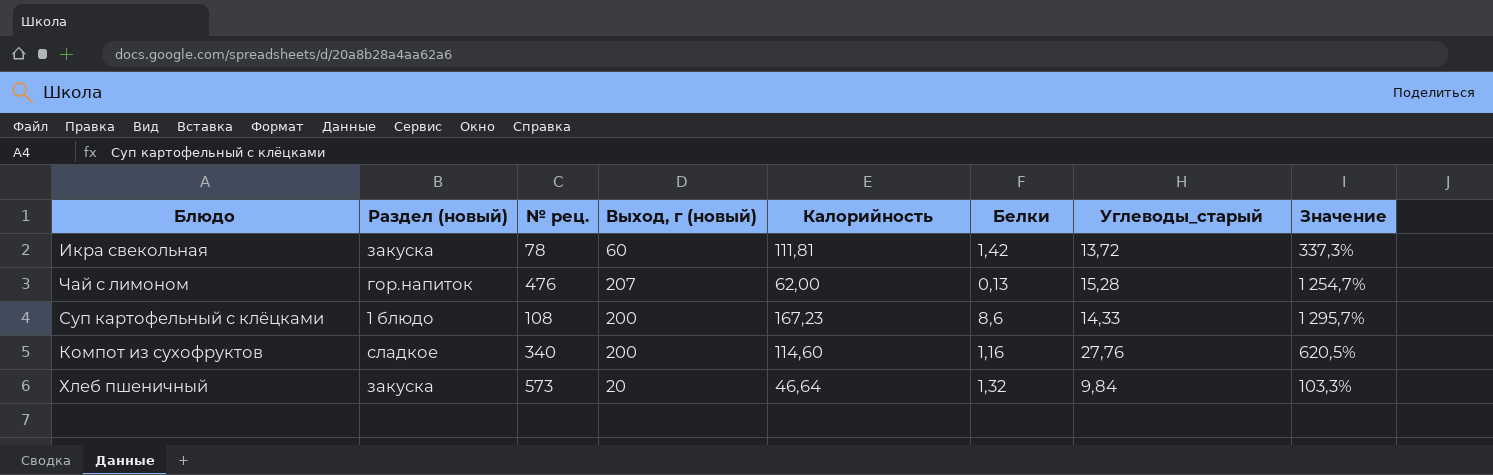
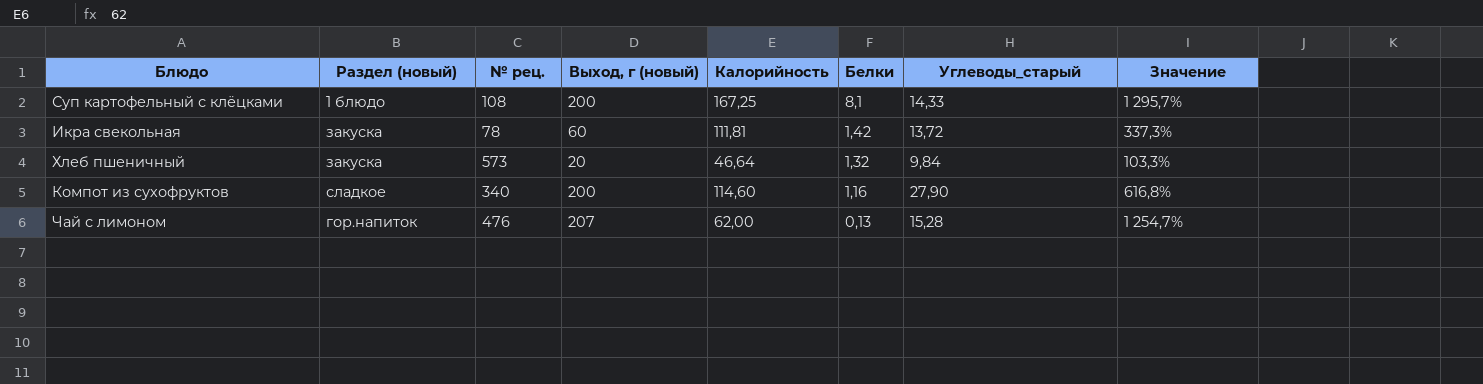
row order: none -> Белки descending
Суп картофельный с клёцками | Калорийность: 167,23 -> 167,25
Суп картофельный с клёцками | Белки: 8,6 -> 8,1
Компот из сухофруктов | Углеводы_старый: 27,76 -> 27,90
Компот из сухофруктов | Значение: 620,5% -> 616,8%

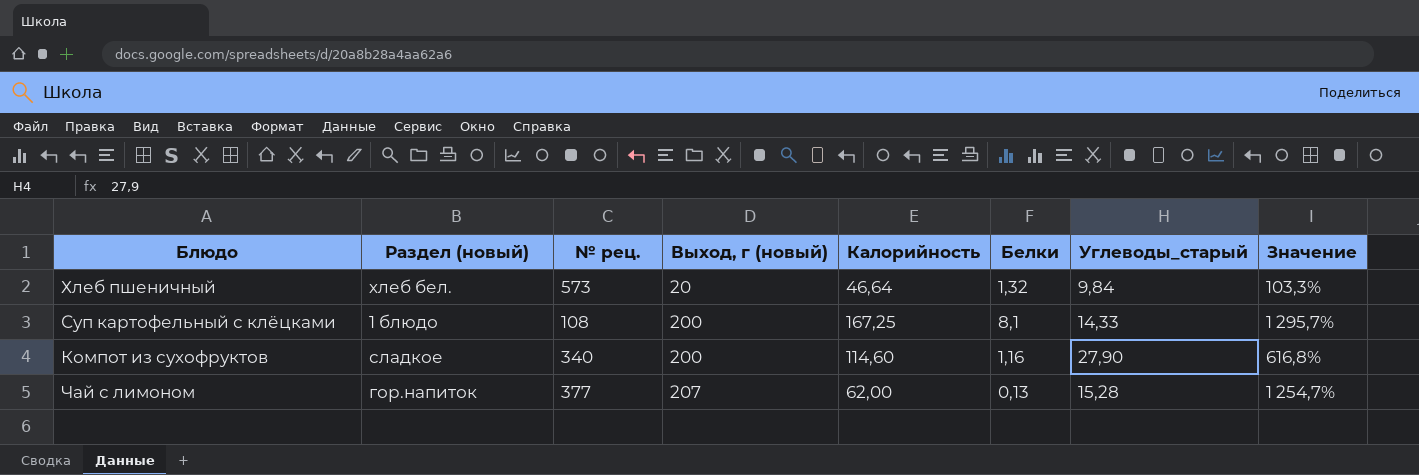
row order: Белки descending -> Выход, г (новый) ascending
row Икра свекольная: закуска | 78 | 60 | 111,81 | 1,42 | 13,72 | 337,3% -> none
Хлеб пшеничный | Раздел (новый): закуска -> хлеб бел.
Чай с лимоном | № рец.: 476 -> 377

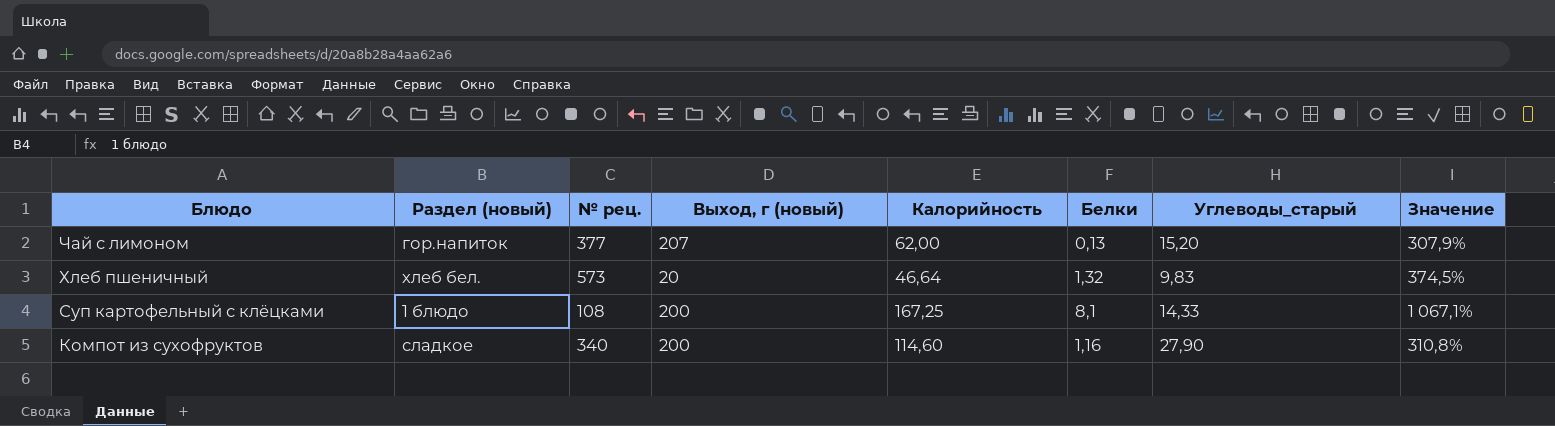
row order: Выход, г (новый) ascending -> Блюдо descending
column Значение | formula: ([Выход, г (новый)] - [Углеводы_старый]) / [Углеводы_старый] -> ([Калорийность] - [Углеводы_старый]) / [Углеводы_старый]
Чай с лимоном | Углеводы_старый: 15,28 -> 15,20
Хлеб пшеничный | Углеводы_старый: 9,84 -> 9,83

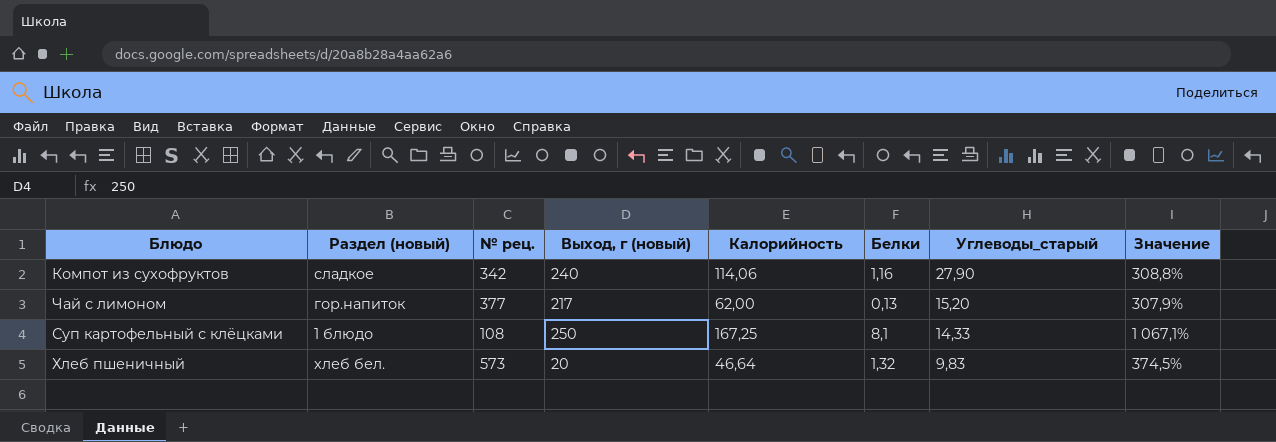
row order: Блюдо descending -> Углеводы_старый descending
Компот из сухофруктов | № рец.: 340 -> 342
Компот из сухофруктов | Выход, г (новый): 200 -> 240
Компот из сухофруктов | Калорийность: 114,60 -> 114,06
Компот из сухофруктов | Значение: 310,8% -> 308,8%
Чай с лимоном | Выход, г (новый): 207 -> 217
Суп картофельный с клёцками | Выход, г (новый): 200 -> 250

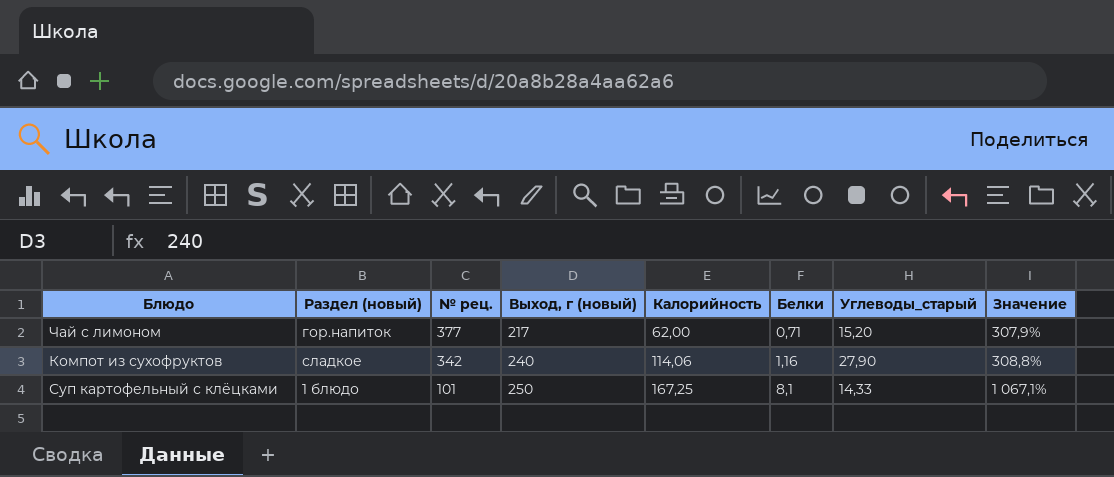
row order: Углеводы_старый descending -> № рец. descending
row Хлеб пшеничный: хлеб бел. | 573 | 20 | 46,64 | 1,32 | 9,83 | 374,5% -> none
Чай с лимоном | Белки: 0,13 -> 0,71
Суп картофельный с клёцками | № рец.: 108 -> 101

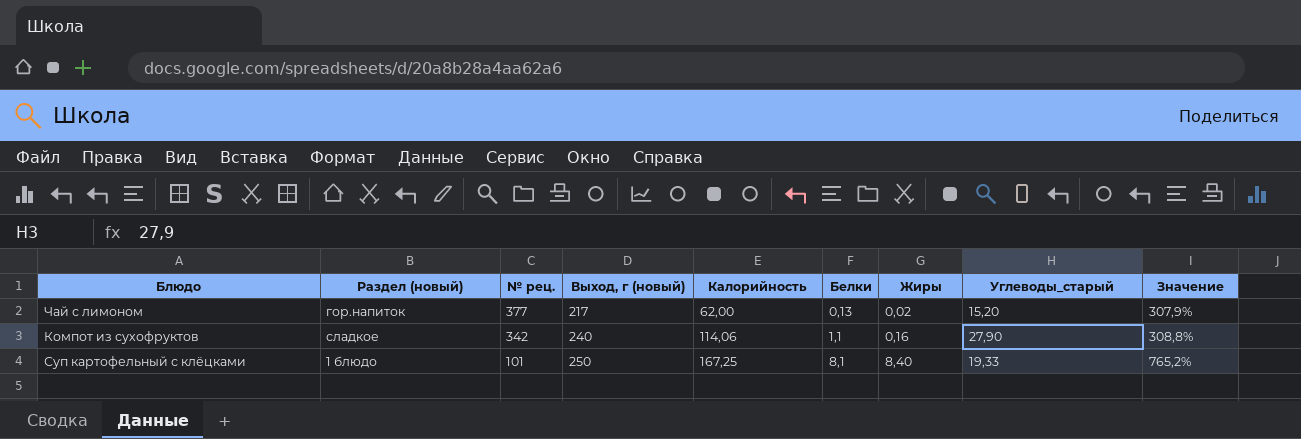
column Жиры | position: none -> 7
Чай с лимоном | Белки: 0,71 -> 0,13
Компот из сухофруктов | Белки: 1,16 -> 1,1
Суп картофельный с клёцками | Углеводы_старый: 14,33 -> 19,33
Суп картофельный с клёцками | Значение: 1 067,1% -> 765,2%

